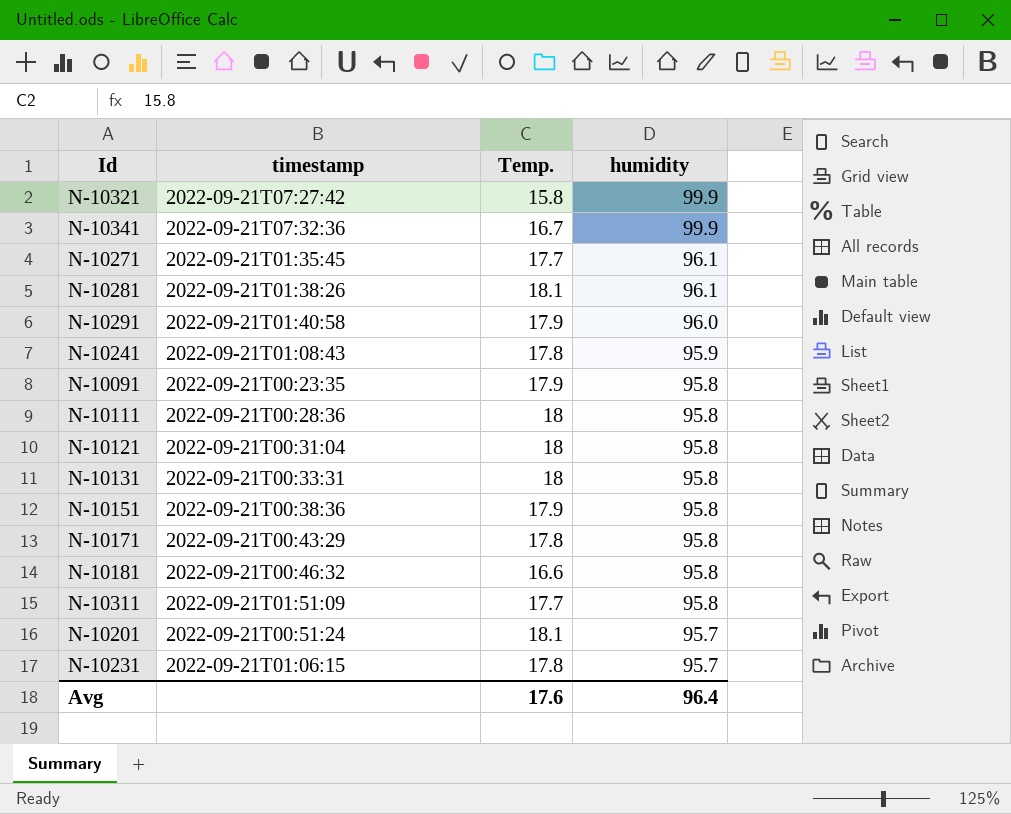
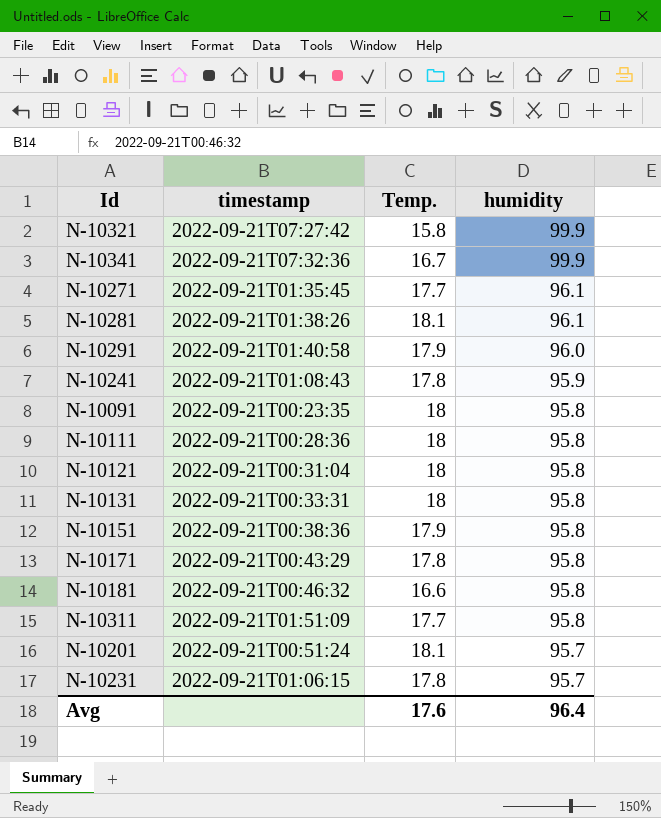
N-10091 | Temp.: 17.9 -> 18

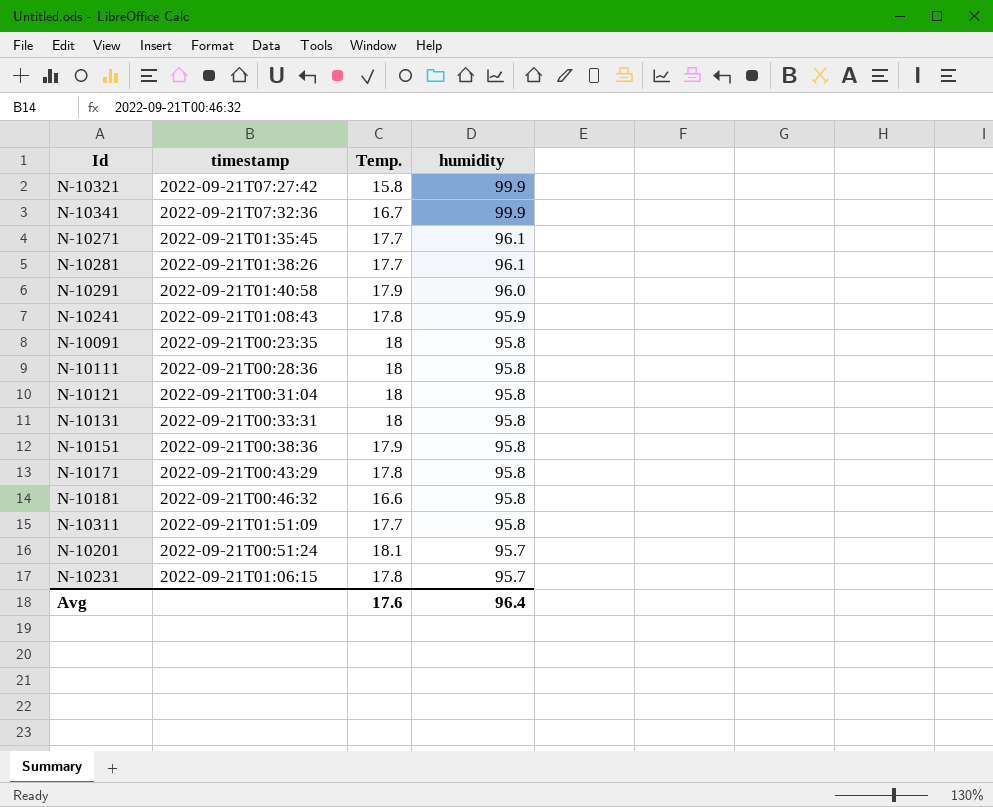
N-10281 | Temp.: 18.1 -> 17.7

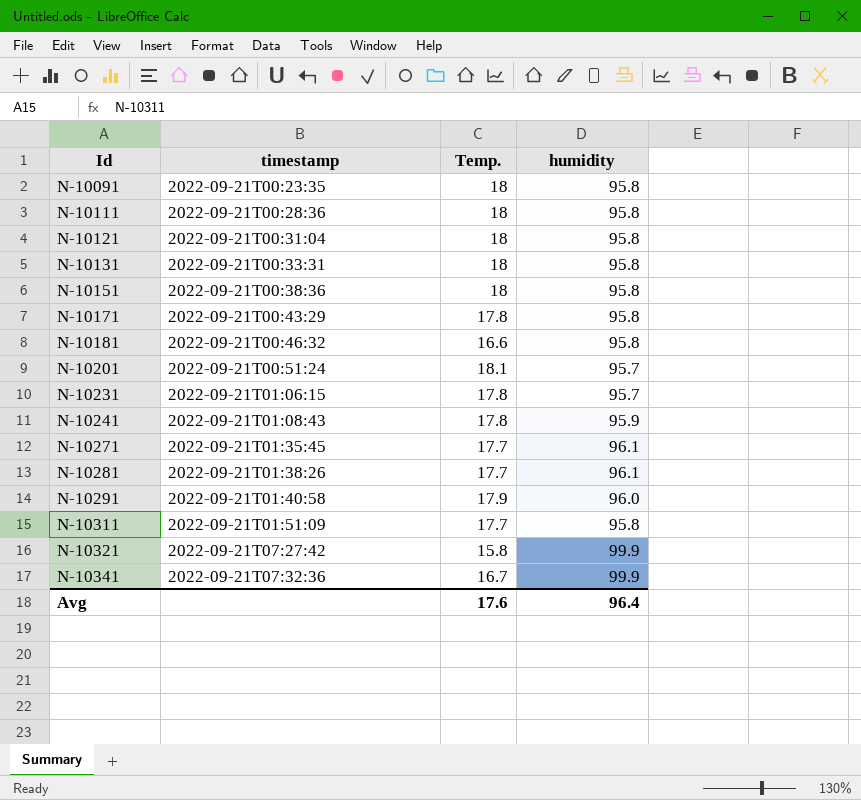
row order: humidity descending -> Id ascending
N-10151 | Temp.: 17.9 -> 18

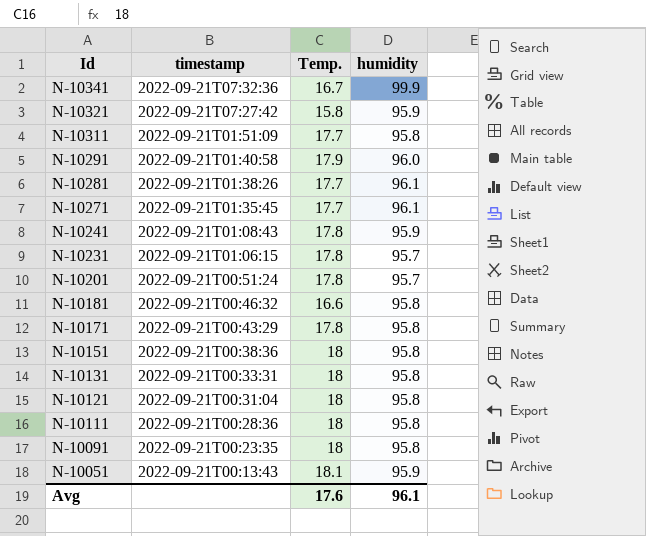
row order: Id ascending -> Id descending
N-10321 | humidity: 99.9 -> 95.9
N-10201 | Temp.: 18.1 -> 17.8
row N-10051: none -> 2022-09-21T00:13:43 | 18.1 | 95.9
Avg | humidity: 96.4 -> 96.1

